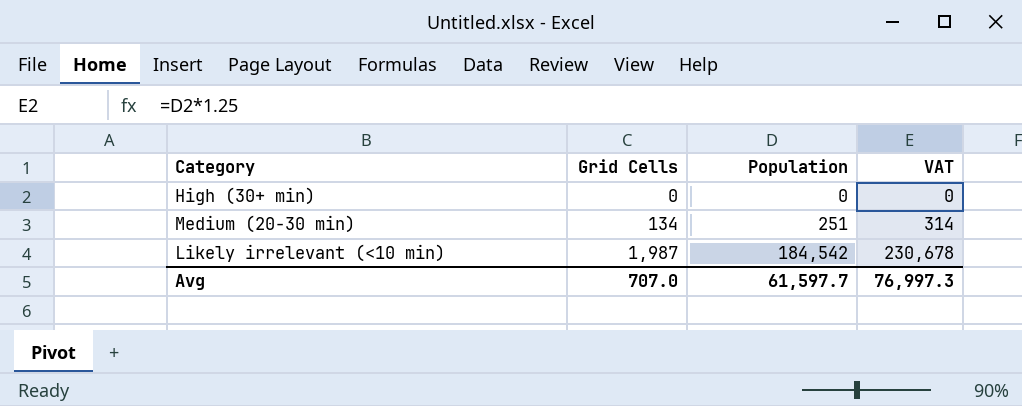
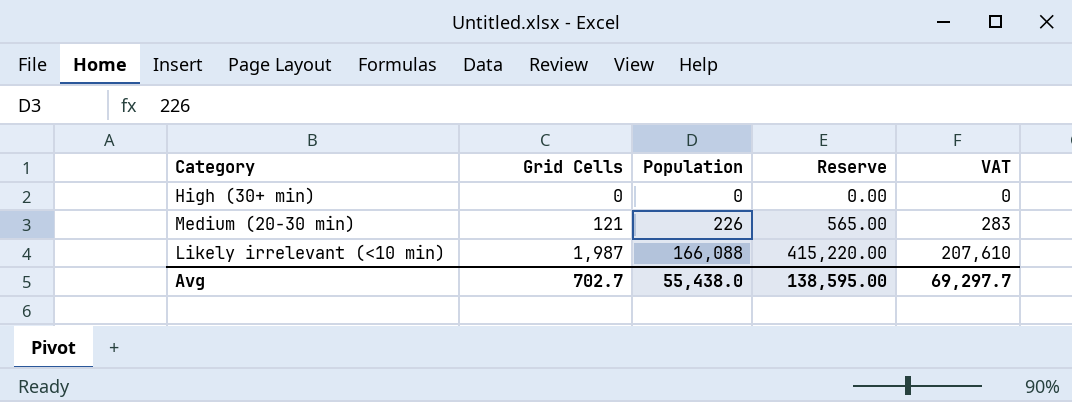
column Reserve | formula: none -> [Population] * 2.5
Medium (20-30 min) | Grid Cells: 134 -> 121
Medium (20-30 min) | Population: 251 -> 226
Medium (20-30 min) | VAT: 314 -> 283
Likely irrelevant (<10 min) | Population: 184,542 -> 166,088
Likely irrelevant (<10 min) | VAT: 230,678 -> 207,610
Avg | Grid Cells: 707.0 -> 702.7
Avg | Population: 61,597.7 -> 55,438.0
Avg | VAT: 76,997.3 -> 69,297.7

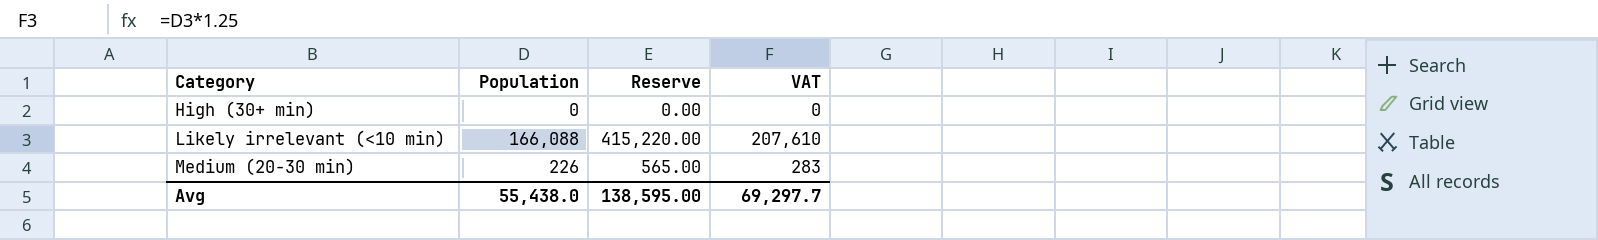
row order: Grid Cells ascending -> Category ascending
column Grid Cells | position: 2 -> none

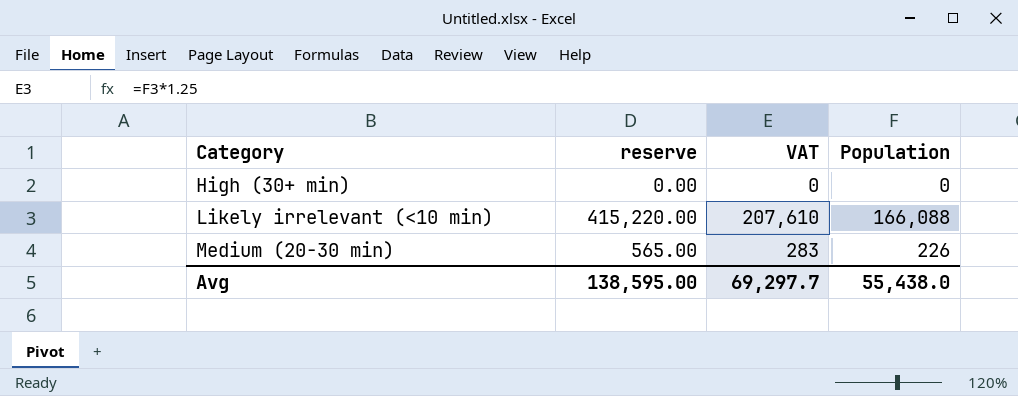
column name: Reserve -> reserve
column Population | position: 2 -> 4

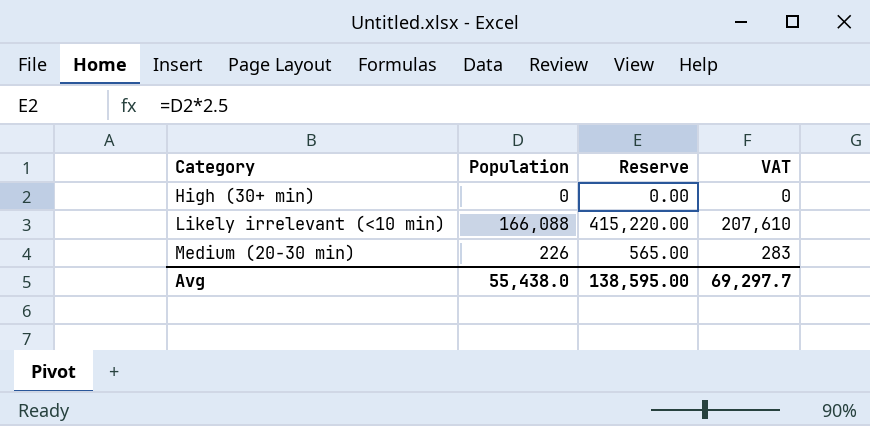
column Population | position: 4 -> 2
column name: reserve -> Reserve

